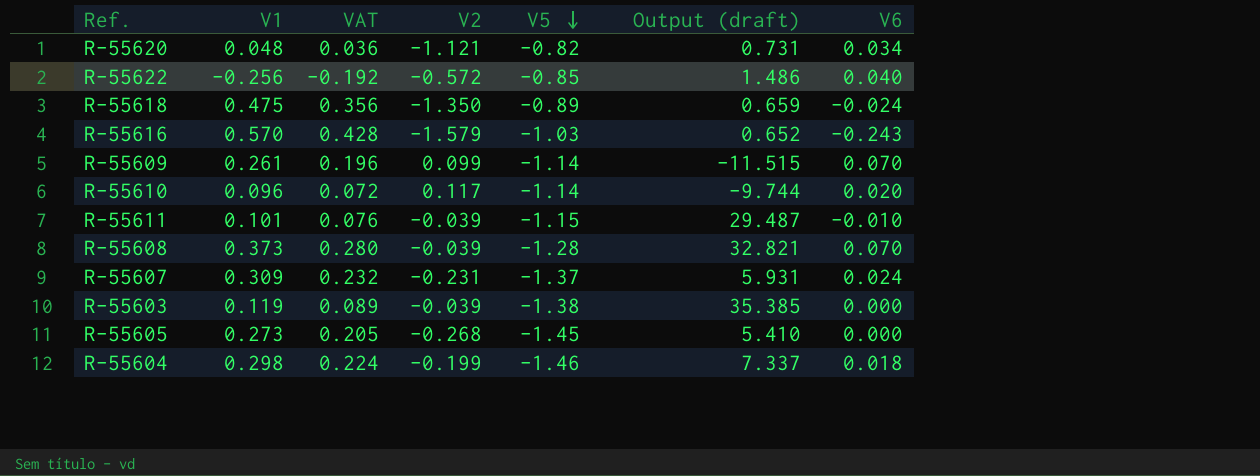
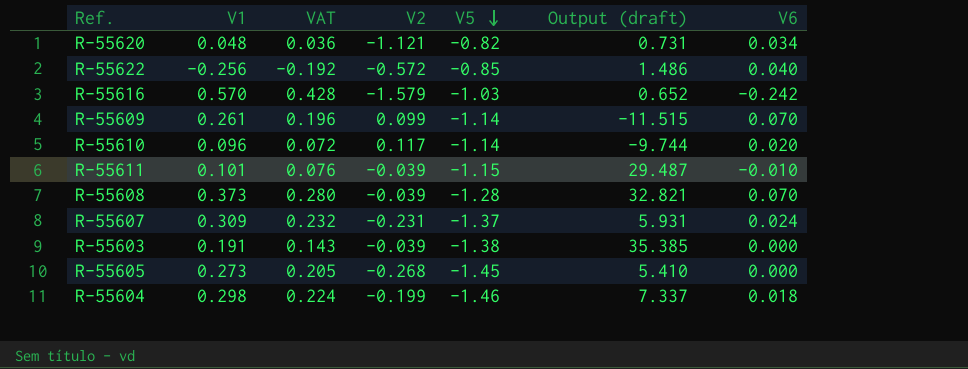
row R-55618: 0.475 | 0.356 | -1.350 | -0.89 | 0.659 | -0.024 -> none
R-55616 | V6: -0.243 -> -0.242
R-55603 | V1: 0.119 -> 0.191
R-55603 | VAT: 0.089 -> 0.143

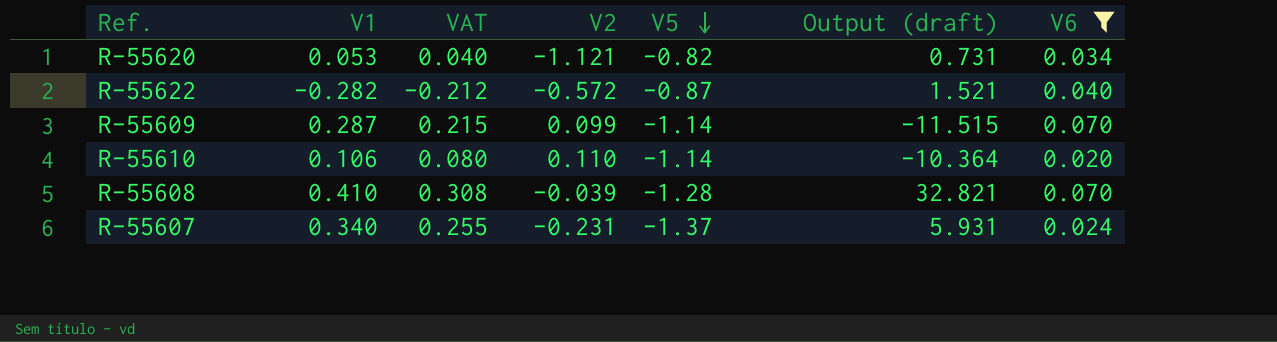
filter: none -> V6 >= 0.020
R-55620 | V1: 0.048 -> 0.053
R-55620 | VAT: 0.036 -> 0.040
R-55622 | V1: -0.256 -> -0.282
R-55622 | VAT: -0.192 -> -0.212
R-55622 | V5: -0.85 -> -0.87
R-55622 | Output (draft): 1.486 -> 1.521
R-55609 | V1: 0.261 -> 0.287
R-55609 | VAT: 0.196 -> 0.215
R-55610 | V1: 0.096 -> 0.106
R-55610 | VAT: 0.072 -> 0.080
R-55610 | V2: 0.117 -> 0.110
R-55610 | Output (draft): -9.744 -> -10.364
R-55608 | V1: 0.373 -> 0.410
R-55608 | VAT: 0.280 -> 0.308
R-55607 | V1: 0.309 -> 0.340
R-55607 | VAT: 0.232 -> 0.255

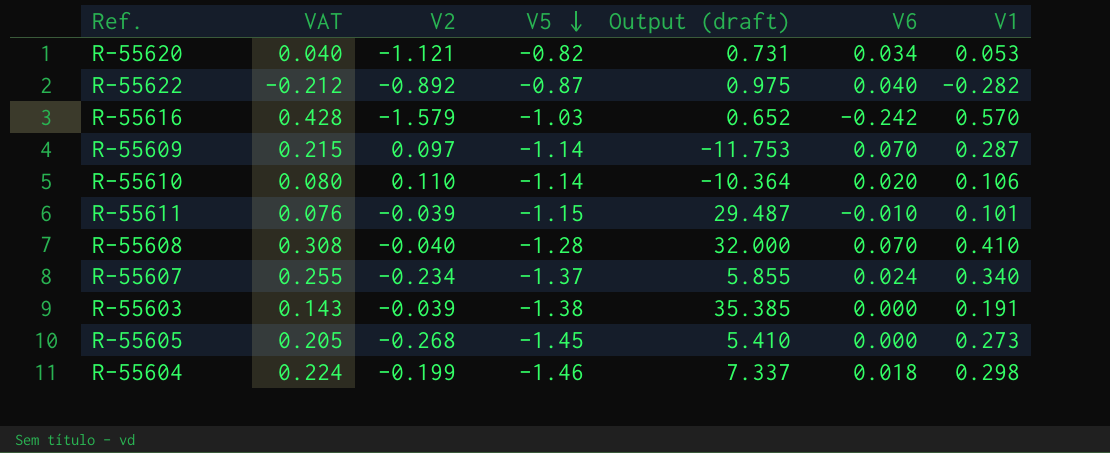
filter: V6 >= 0.020 -> none
column V1 | position: 2 -> 7
R-55622 | V2: -0.572 -> -0.892
R-55622 | Output (draft): 1.521 -> 0.975
R-55609 | V2: 0.099 -> 0.097
R-55609 | Output (draft): -11.515 -> -11.753
R-55608 | V2: -0.039 -> -0.040
R-55608 | Output (draft): 32.821 -> 32.000
R-55607 | V2: -0.231 -> -0.234
R-55607 | Output (draft): 5.931 -> 5.855

